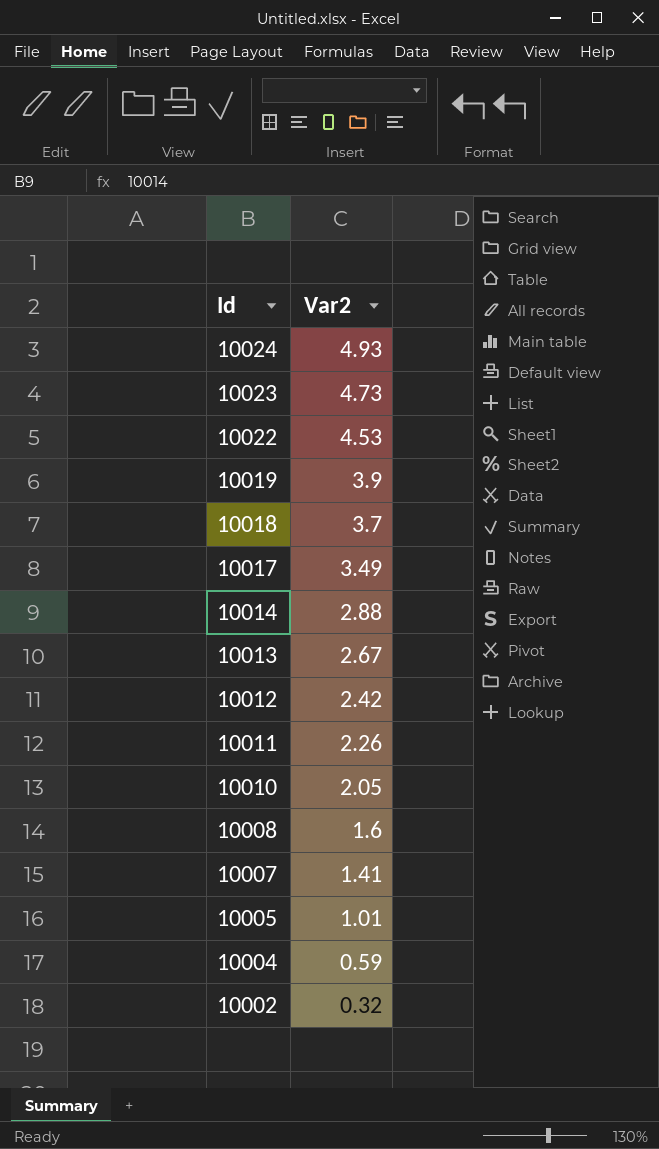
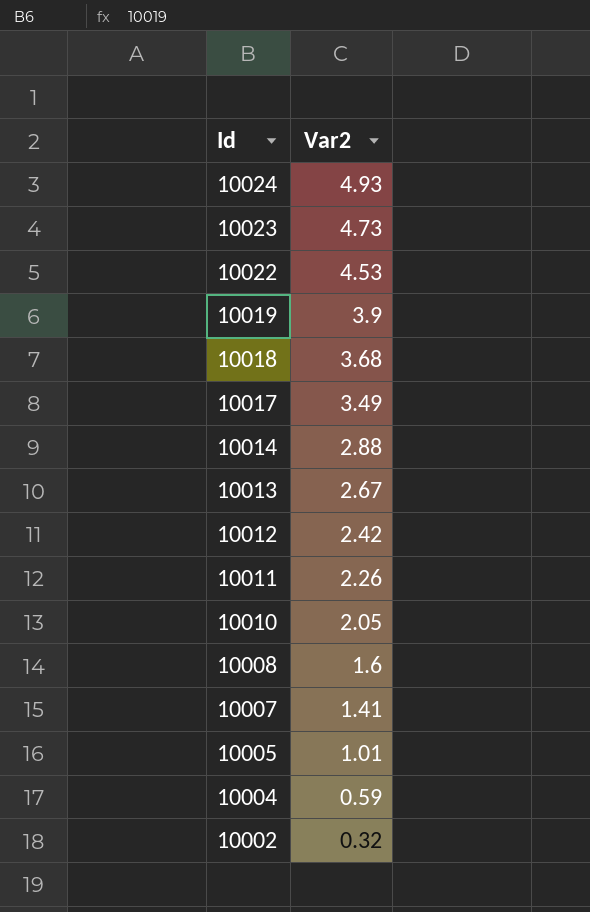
10018 | Var2: 3.7 -> 3.68

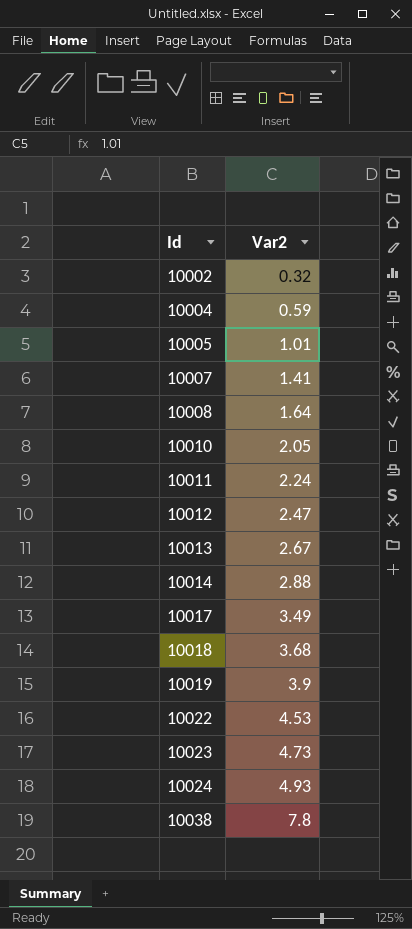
row order: Id descending -> Id ascending
10008 | Var2: 1.6 -> 1.64
10011 | Var2: 2.26 -> 2.24
10012 | Var2: 2.42 -> 2.47
row 10038: none -> 7.8

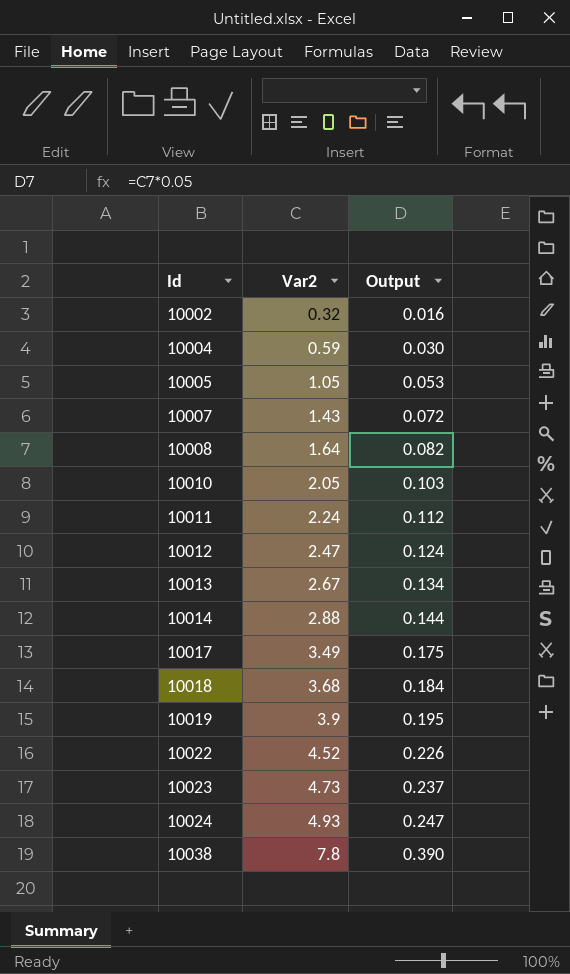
column Output | formula: none -> [Var2] * 0.05
10005 | Var2: 1.01 -> 1.05
10007 | Var2: 1.41 -> 1.43
10022 | Var2: 4.53 -> 4.52

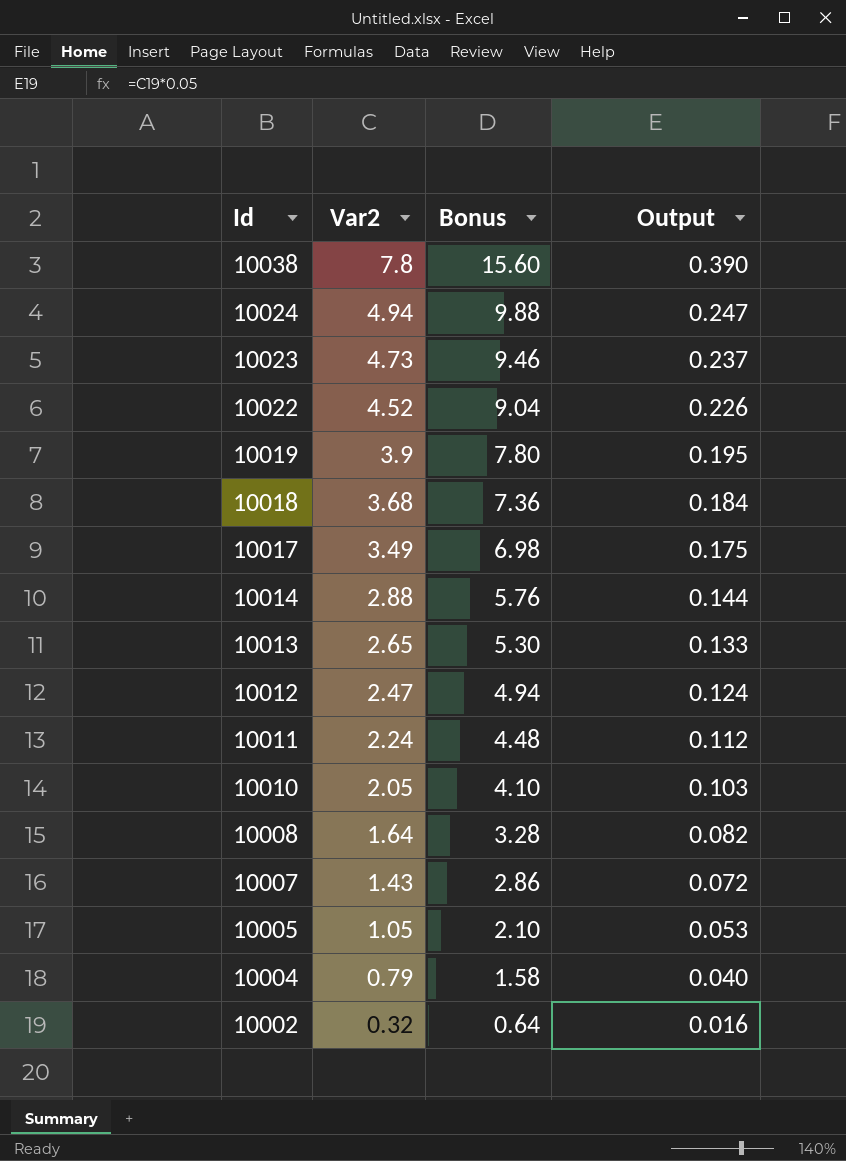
row order: Id ascending -> Id descending
column Bonus | formula: none -> [Var2] * 2
10024 | Var2: 4.93 -> 4.94
10013 | Var2: 2.67 -> 2.65
10013 | Output: 0.134 -> 0.133
10004 | Var2: 0.59 -> 0.79
10004 | Output: 0.030 -> 0.040

